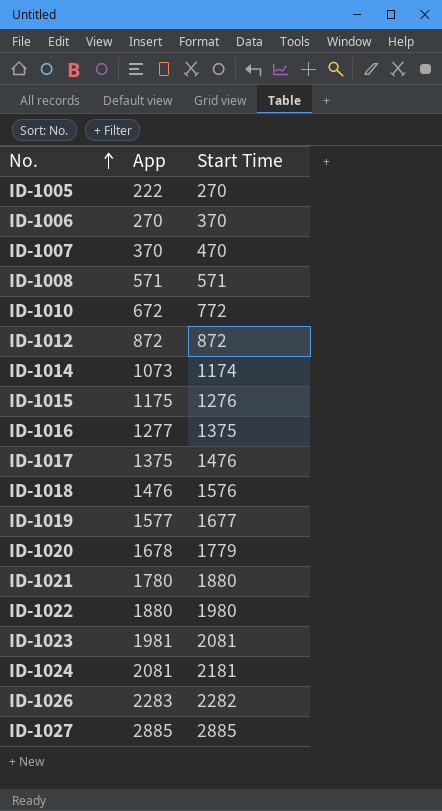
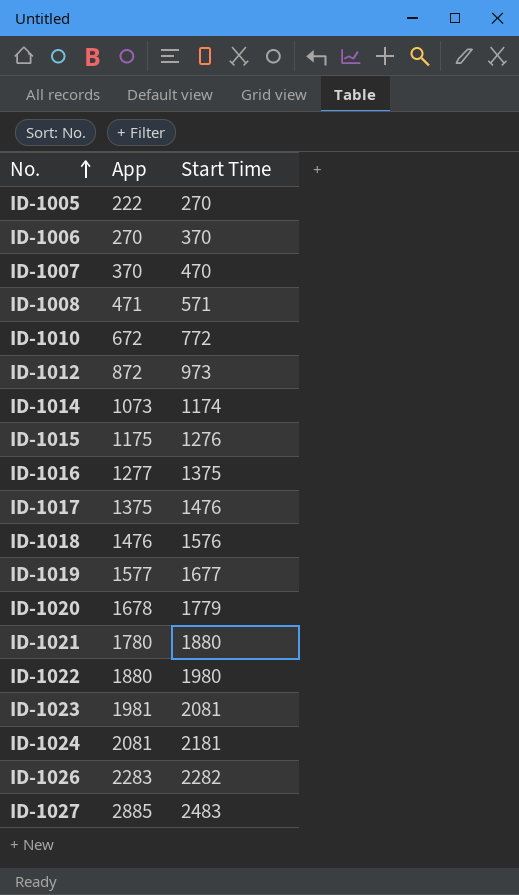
ID-1008 | App: 571 -> 471
ID-1012 | Start Time: 872 -> 973
ID-1027 | Start Time: 2885 -> 2483

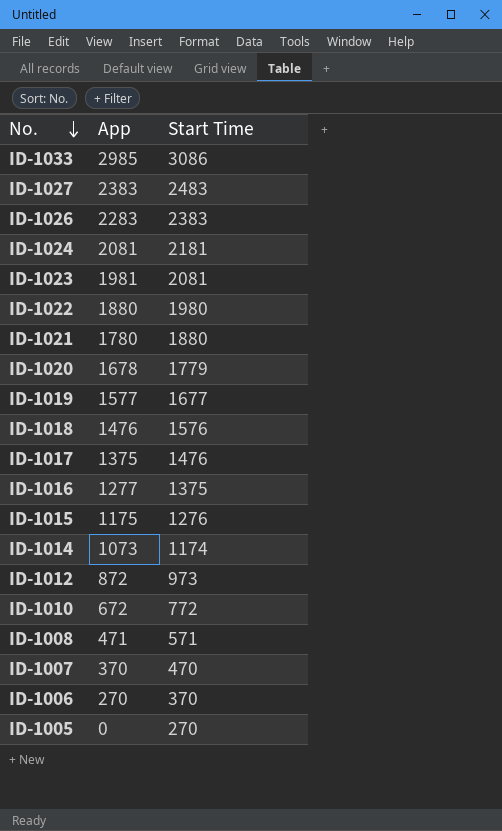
row order: No. ascending -> No. descending
row ID-1033: none -> 2985 | 3086
ID-1027 | App: 2885 -> 2383
ID-1026 | Start Time: 2282 -> 2383
ID-1005 | App: 222 -> 0

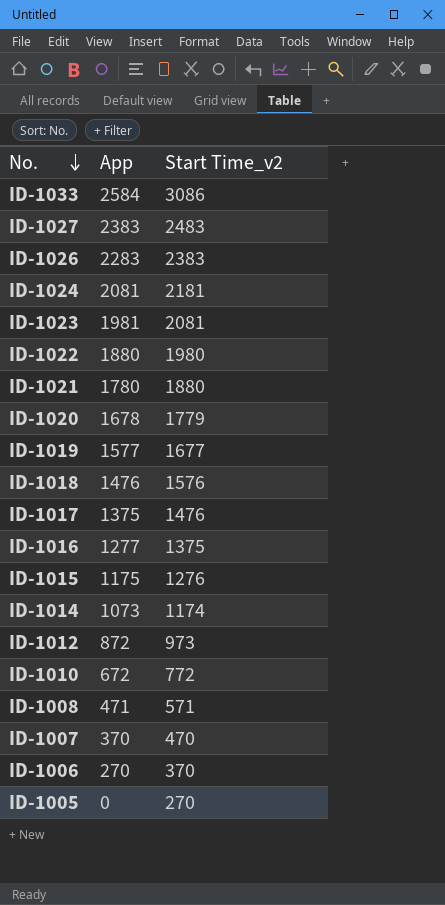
column name: Start Time -> Start Time_v2
ID-1033 | App: 2985 -> 2584

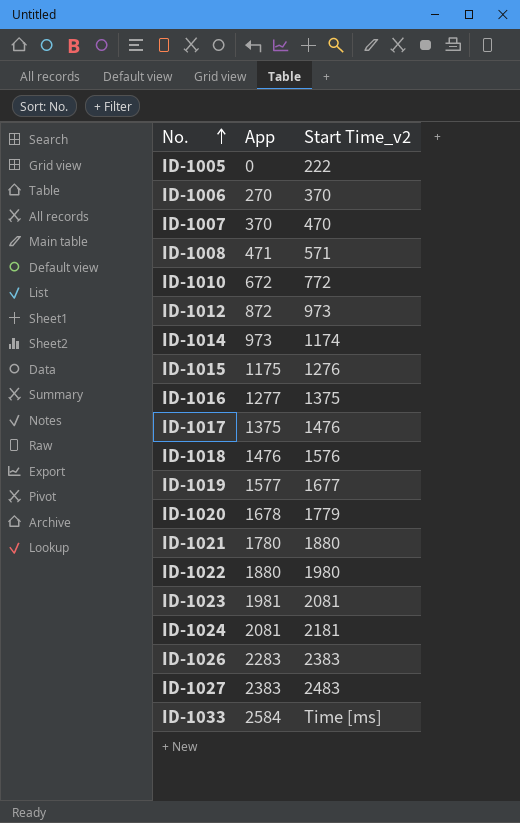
row order: No. descending -> No. ascending
ID-1005 | Start Time_v2: 270 -> 222
ID-1014 | App: 1073 -> 973
ID-1033 | Start Time_v2: 3086 -> Time [ms]

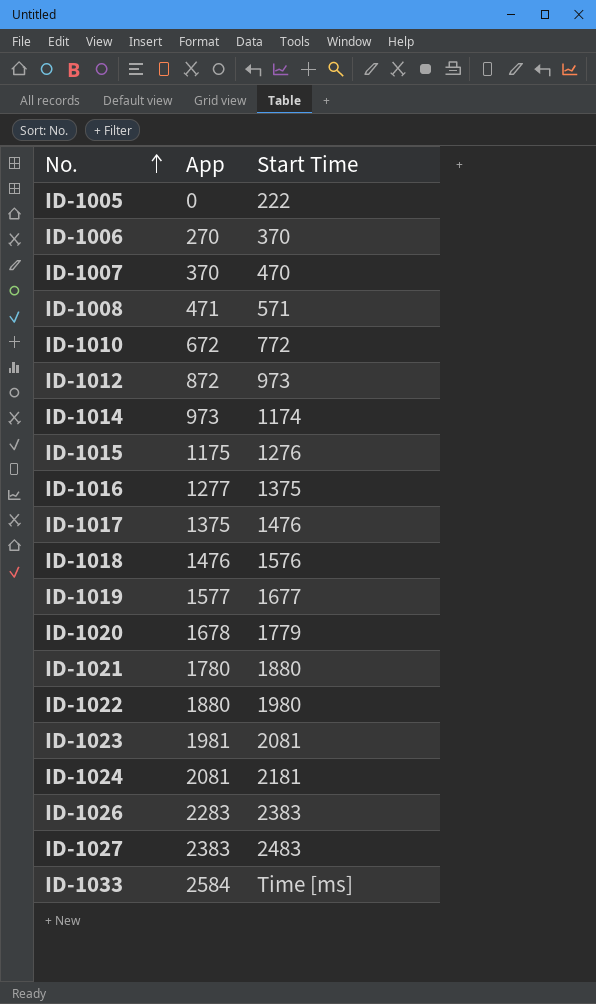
column name: Start Time_v2 -> Start Time

